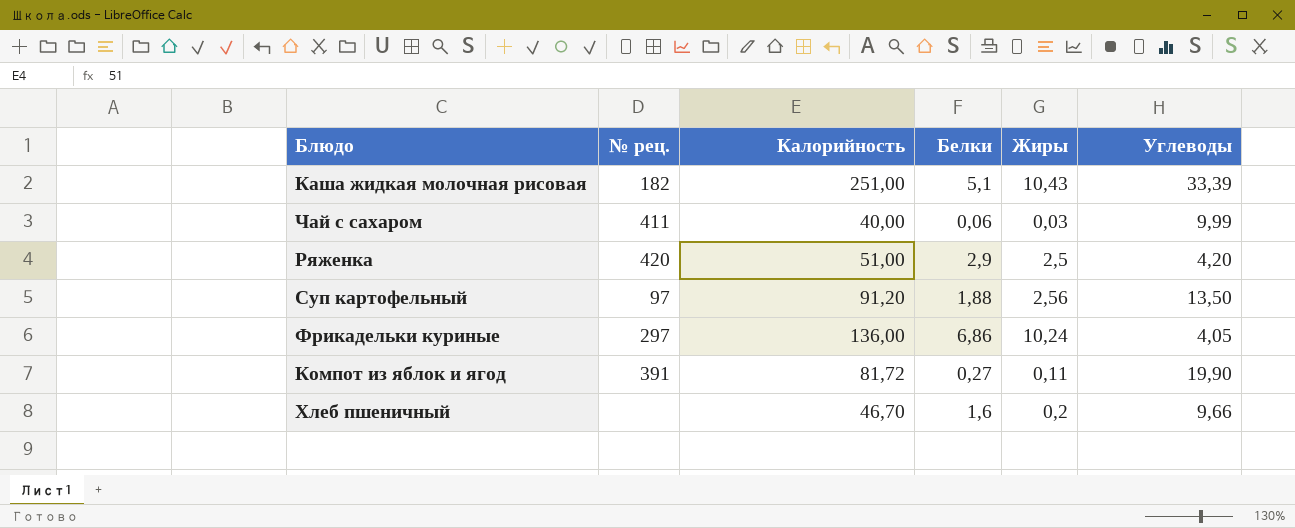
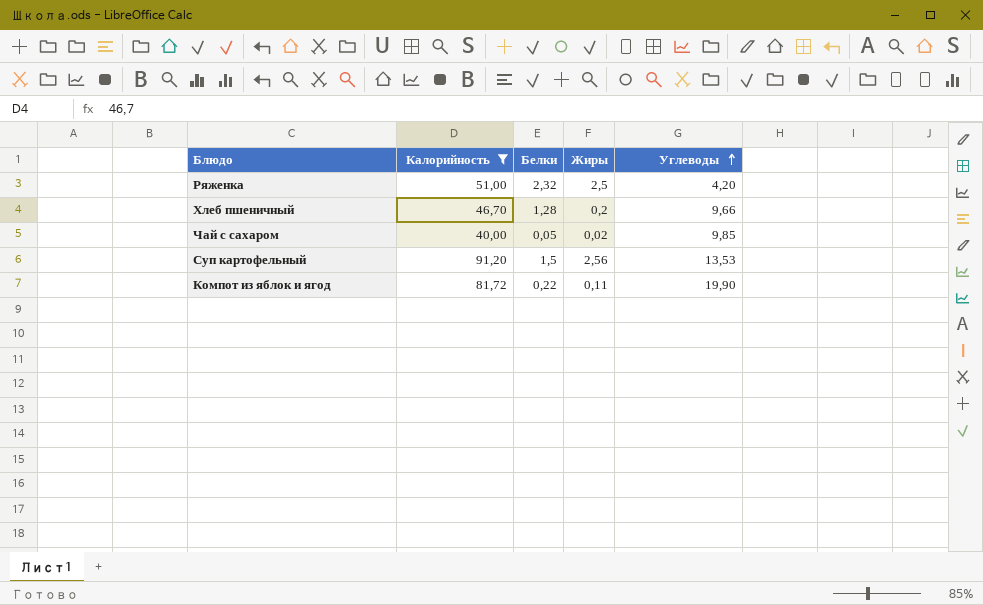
filter: none -> Калорийность <= 91,20
row order: none -> Углеводы ascending
column № рец. | position: 2 -> none
Ряженка | Белки: 2,9 -> 2,32
Хлеб пшеничный | Белки: 1,6 -> 1,28
Чай с сахаром | Белки: 0,06 -> 0,05
Чай с сахаром | Жиры: 0,03 -> 0,02
Чай с сахаром | Углеводы: 9,99 -> 9,85
Суп картофельный | Белки: 1,88 -> 1,5
Суп картофельный | Углеводы: 13,50 -> 13,53
Компот из яблок и ягод | Белки: 0,27 -> 0,22

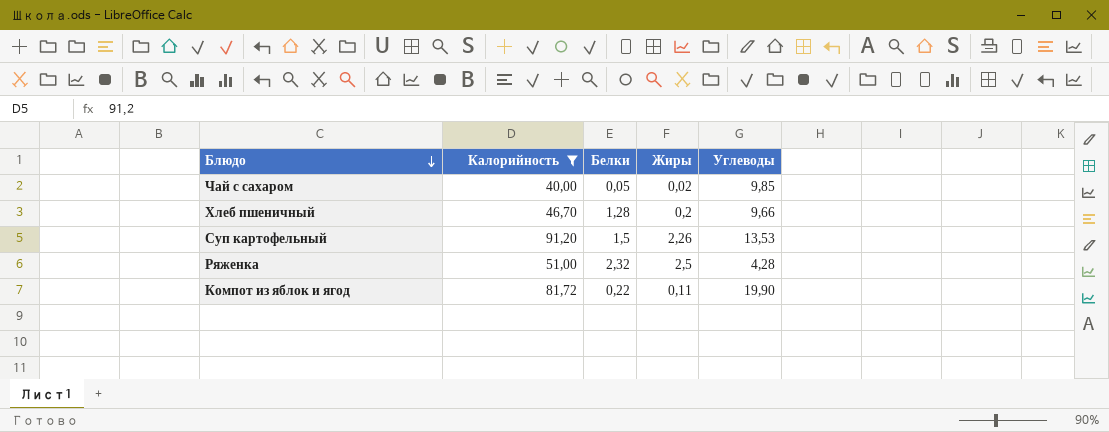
row order: Углеводы ascending -> Блюдо descending
Суп картофельный | Жиры: 2,56 -> 2,26
Ряженка | Углеводы: 4,20 -> 4,28

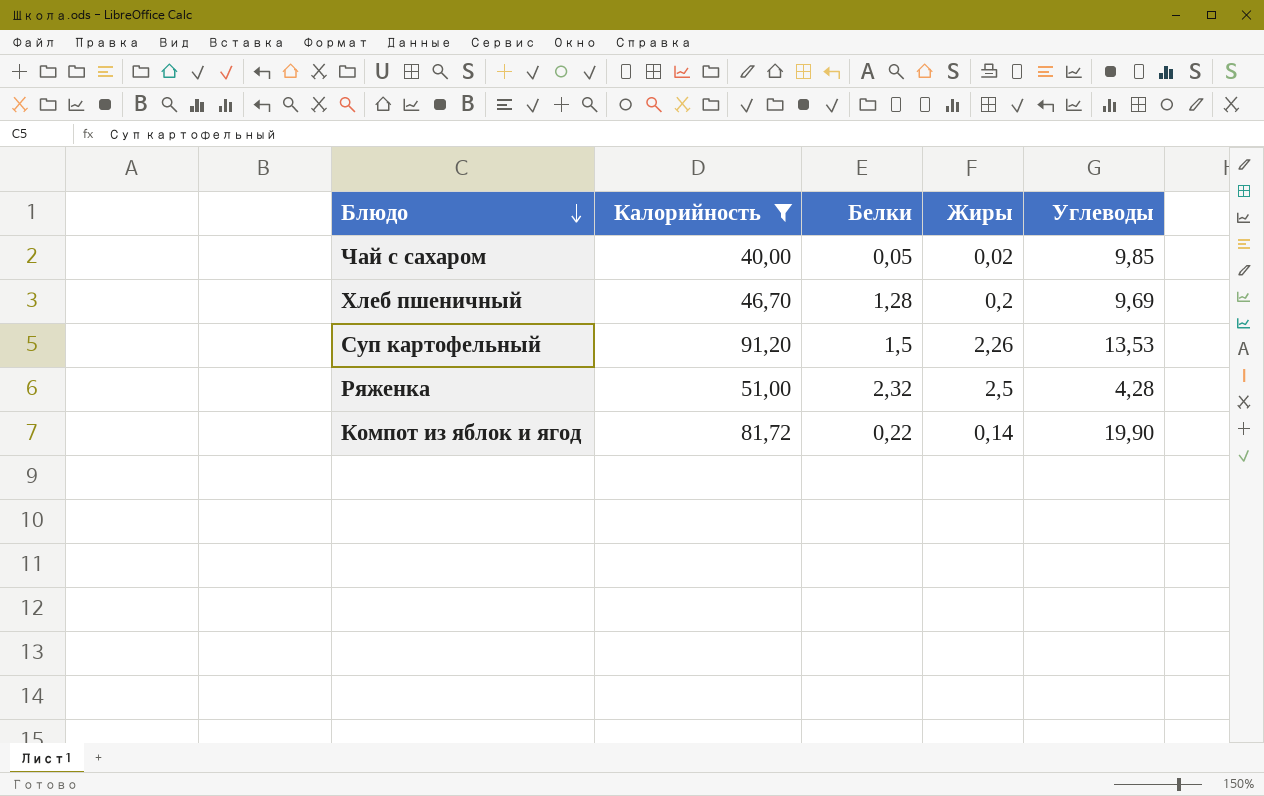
Хлеб пшеничный | Углеводы: 9,66 -> 9,69
Компот из яблок и ягод | Жиры: 0,11 -> 0,14

